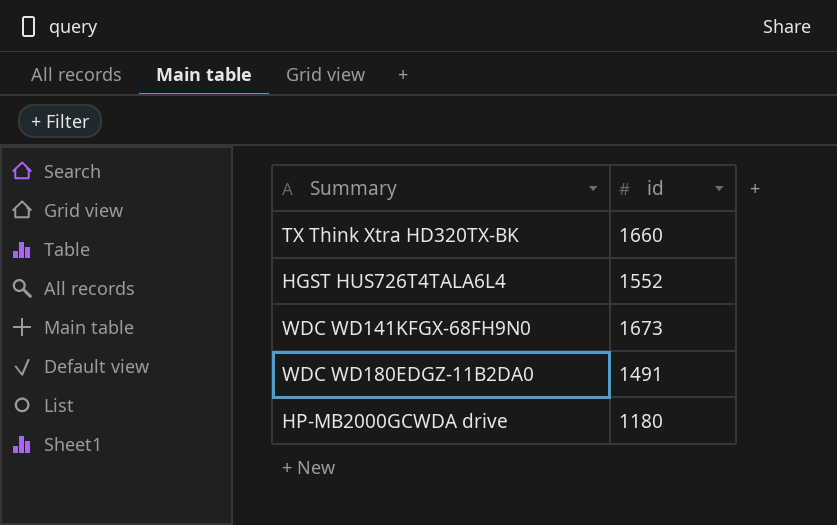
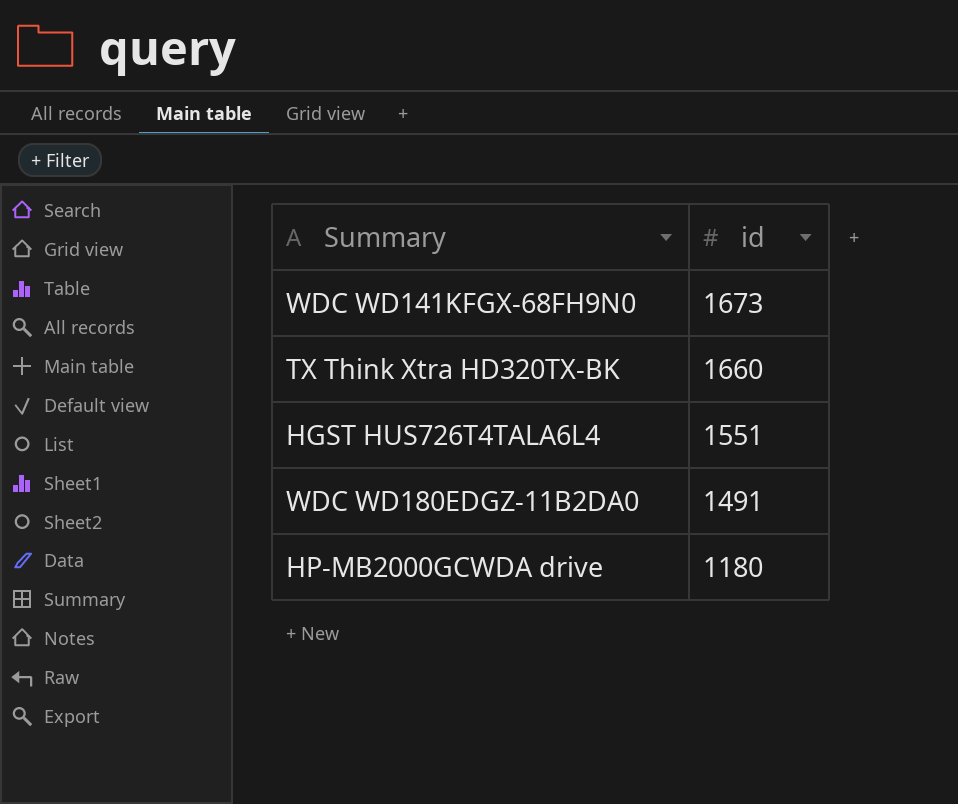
row order: none -> id descending
HGST HUS726T4TALA6L4 | id: 1552 -> 1551

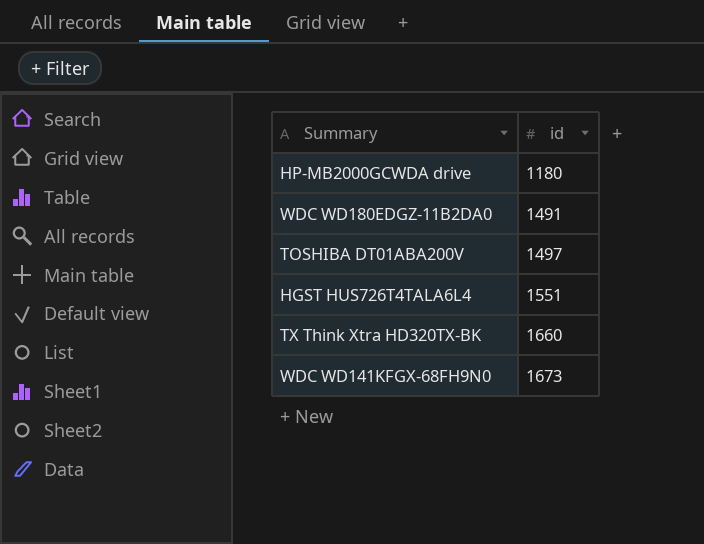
row order: id descending -> id ascending
row TOSHIBA DT01ABA200V: none -> 1497

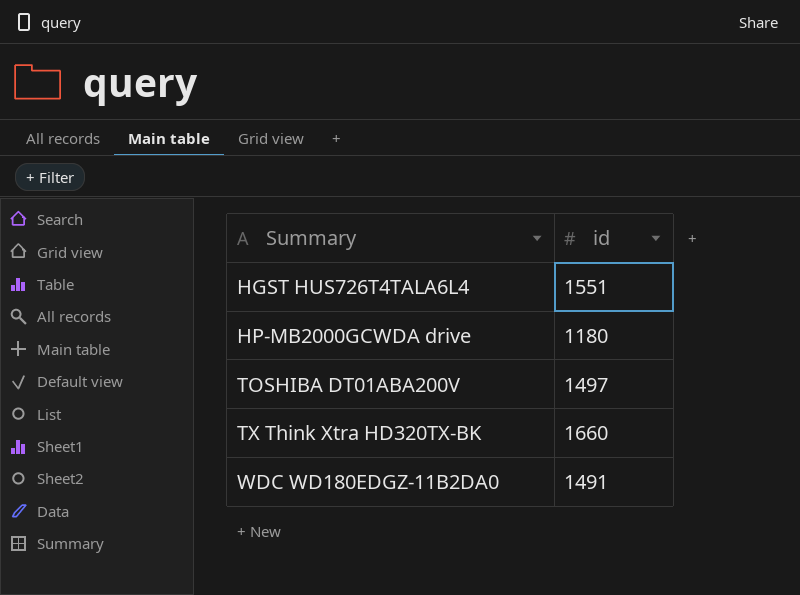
row order: id ascending -> Summary ascending
row WDC WD141KFGX-68FH9N0: 1673 -> none

